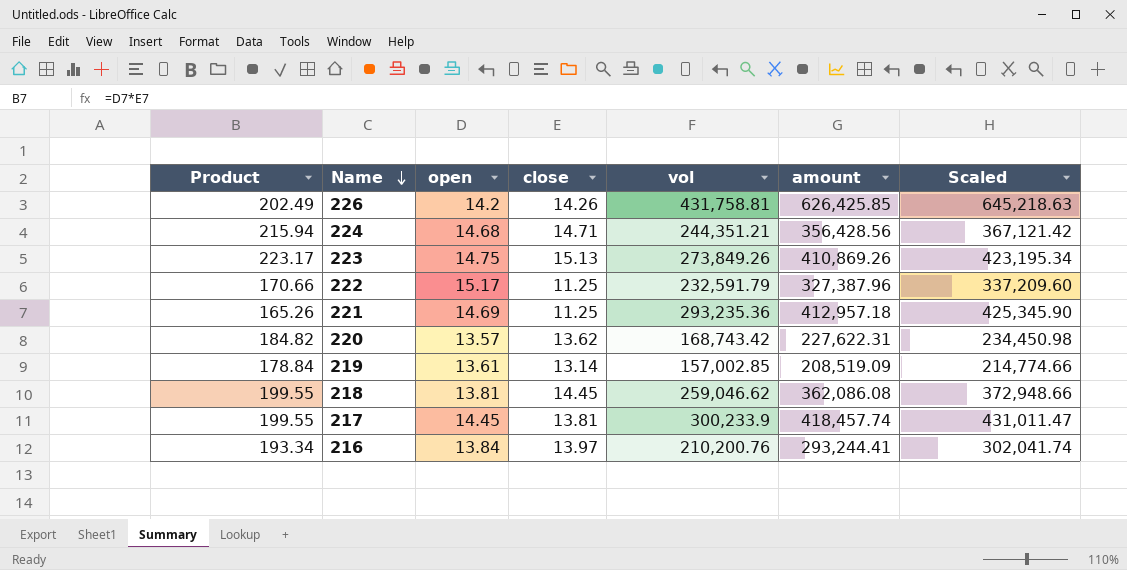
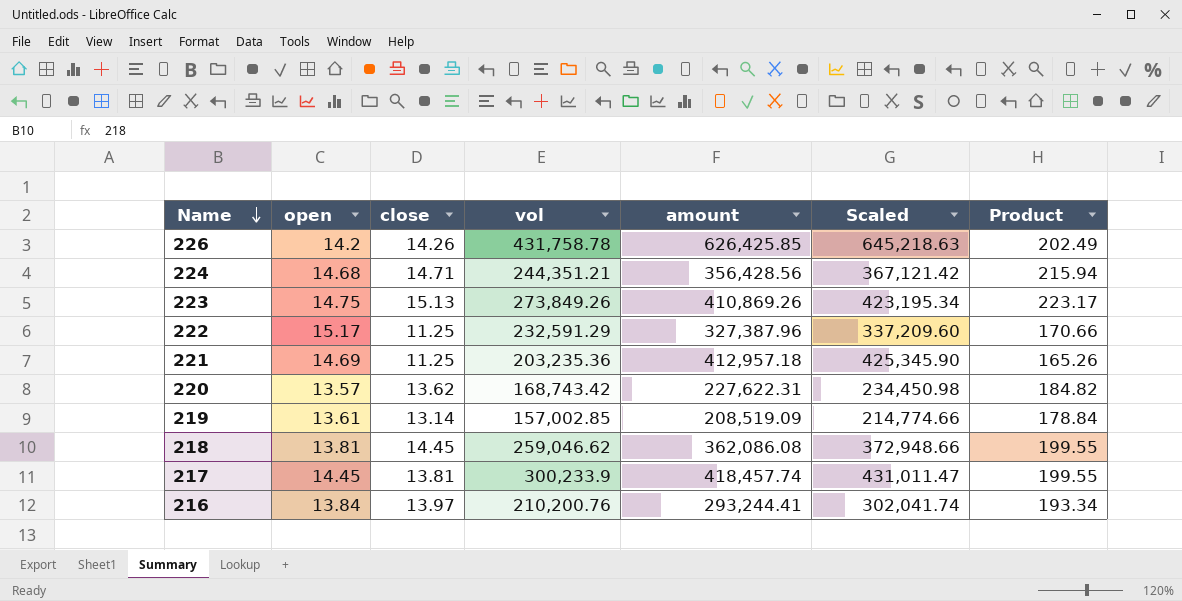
column Product | position: 1 -> 7
226 | vol: 431,758.81 -> 431,758.78
222 | vol: 232,591.79 -> 232,591.29
221 | vol: 293,235.36 -> 203,235.36

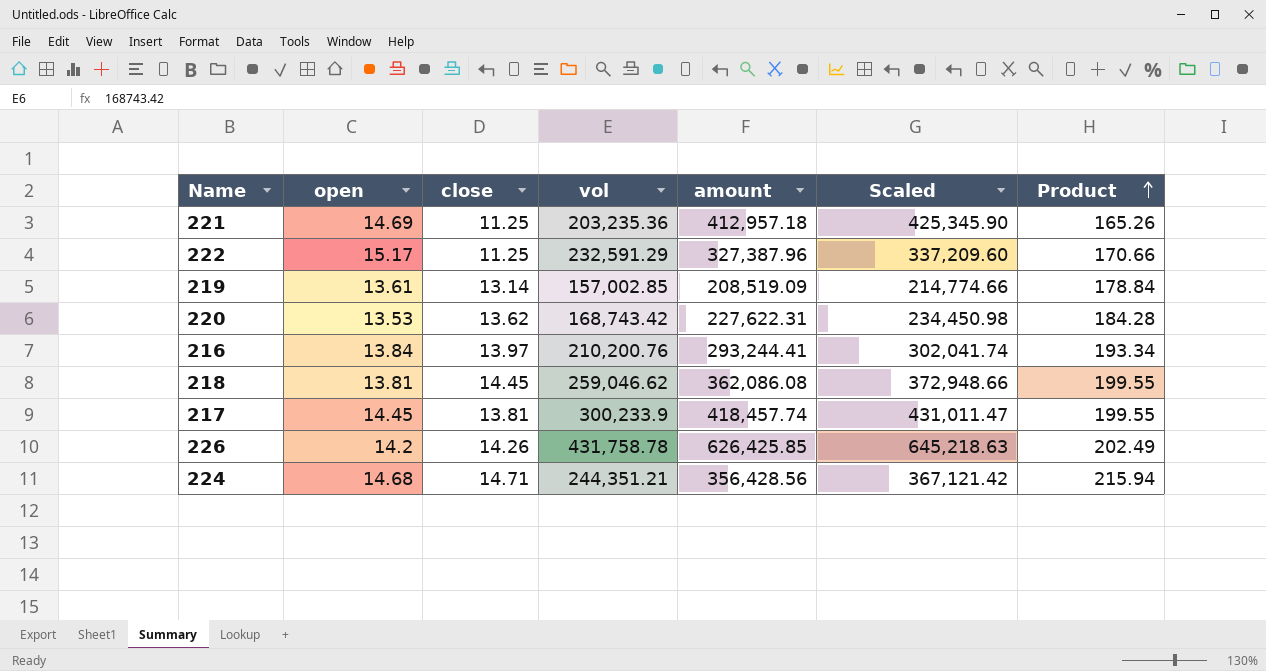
row order: Name descending -> Product ascending
row 223: 14.75 | 15.13 | 273,849.26 | 410,869.26 | 423,195.34 | 223.17 -> none
220 | open: 13.57 -> 13.53
220 | Product: 184.82 -> 184.28

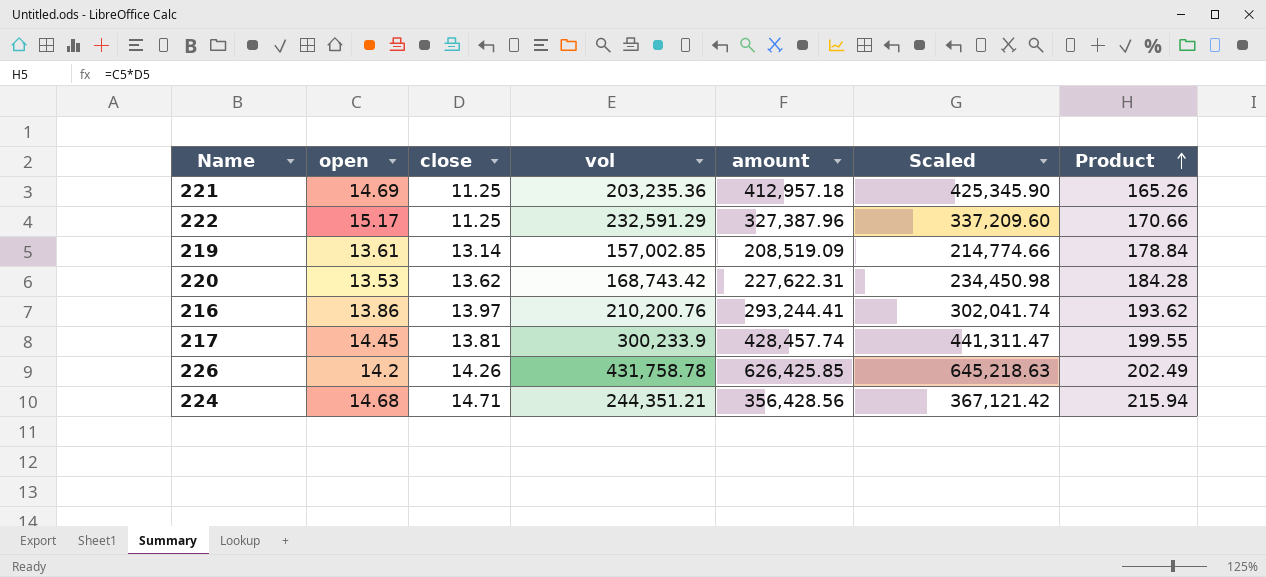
row 218: 13.81 | 14.45 | 259,046.62 | 362,086.08 | 372,948.66 | 199.55 -> none
216 | open: 13.84 -> 13.86
216 | Product: 193.34 -> 193.62
217 | amount: 418,457.74 -> 428,457.74
217 | Scaled: 431,011.47 -> 441,311.47

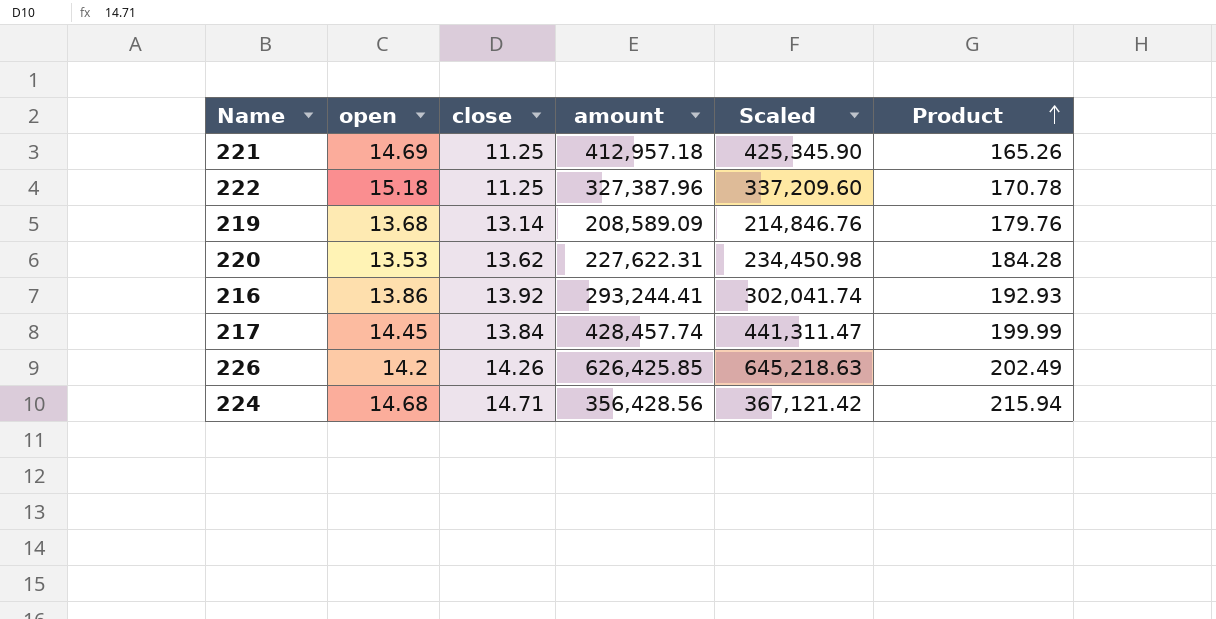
column vol | position: 4 -> none
222 | open: 15.17 -> 15.18
222 | Product: 170.66 -> 170.78
219 | open: 13.61 -> 13.68
219 | amount: 208,519.09 -> 208,589.09
219 | Scaled: 214,774.66 -> 214,846.76
219 | Product: 178.84 -> 179.76
216 | close: 13.97 -> 13.92
216 | Product: 193.62 -> 192.93
217 | close: 13.81 -> 13.84
217 | Product: 199.55 -> 199.99

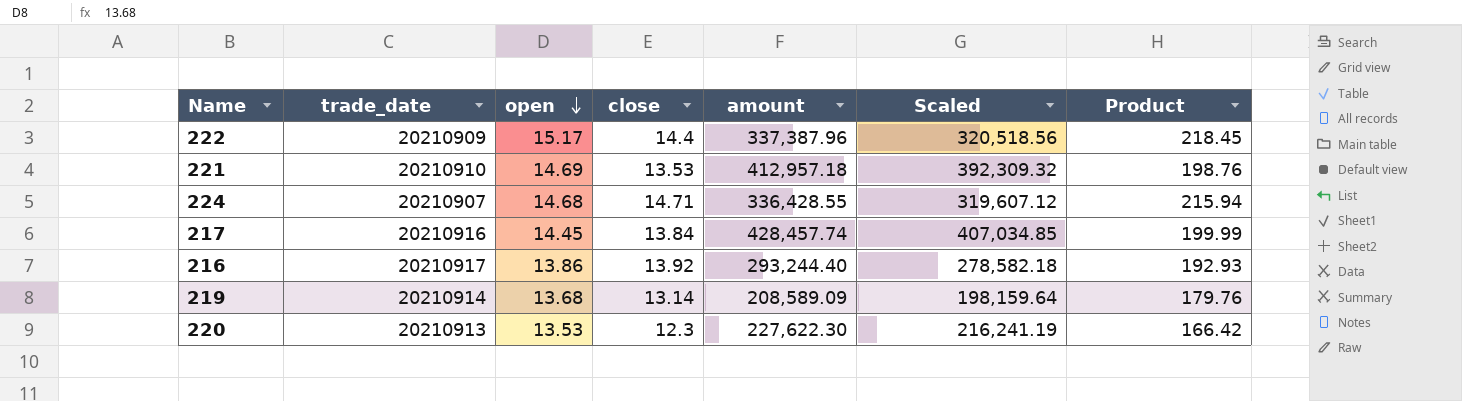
row order: Product ascending -> open descending
column trade_date | position: none -> 2
column Scaled | formula: [amount] * 1.03 -> [amount] * 0.95
row 226: 14.2 | 14.26 | 626,425.85 | 645,218.63 | 202.49 -> none
222 | open: 15.18 -> 15.17
222 | close: 11.25 -> 14.4
222 | amount: 327,387.96 -> 337,387.96
222 | Product: 170.78 -> 218.45
221 | close: 11.25 -> 13.53
221 | Product: 165.26 -> 198.76
224 | amount: 356,428.56 -> 336,428.55
216 | amount: 293,244.41 -> 293,244.40
220 | close: 13.62 -> 12.3
220 | amount: 227,622.31 -> 227,622.30
220 | Product: 184.28 -> 166.42

